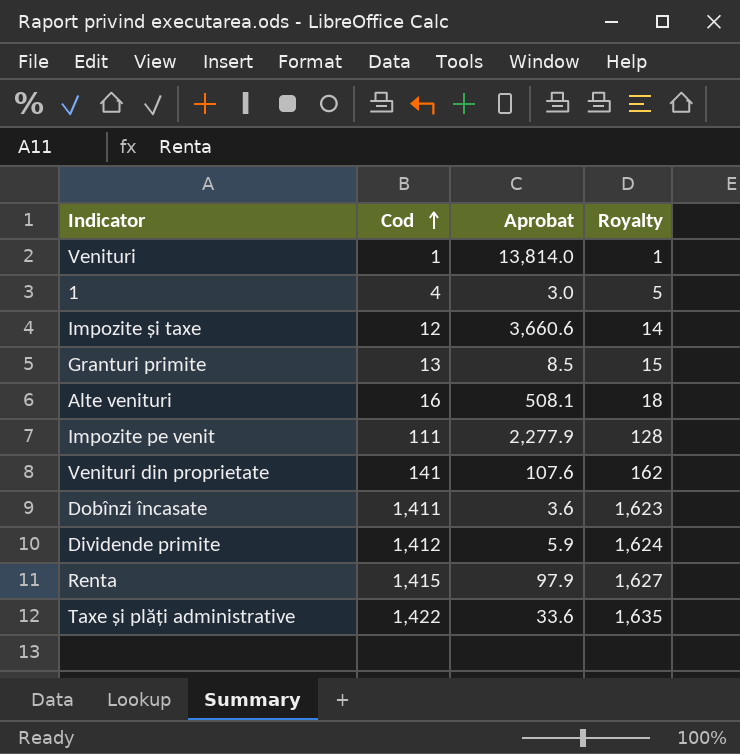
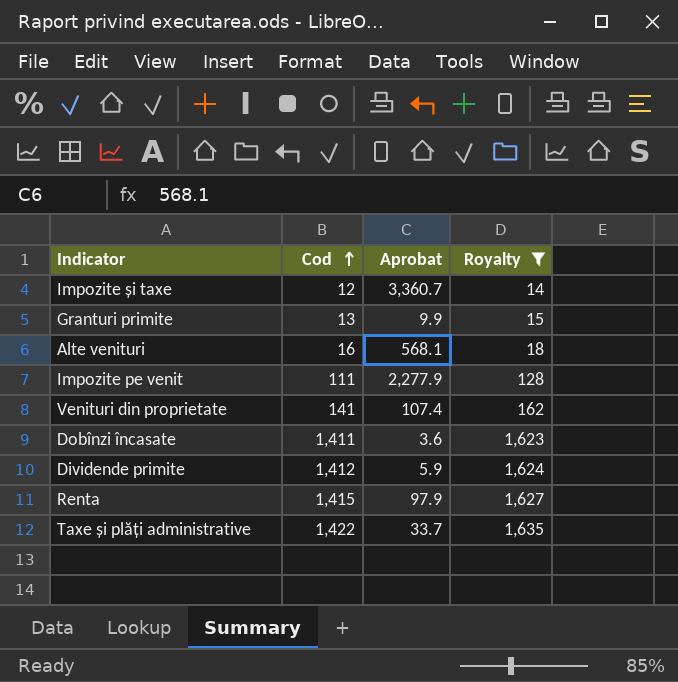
filter: none -> Royalty >= 14
Impozite și taxe | Aprobat: 3,660.6 -> 3,360.7
Granturi primite | Aprobat: 8.5 -> 9.9
Alte venituri | Aprobat: 508.1 -> 568.1
Venituri din proprietate | Aprobat: 107.6 -> 107.4
Taxe și plăți administrative | Aprobat: 33.6 -> 33.7

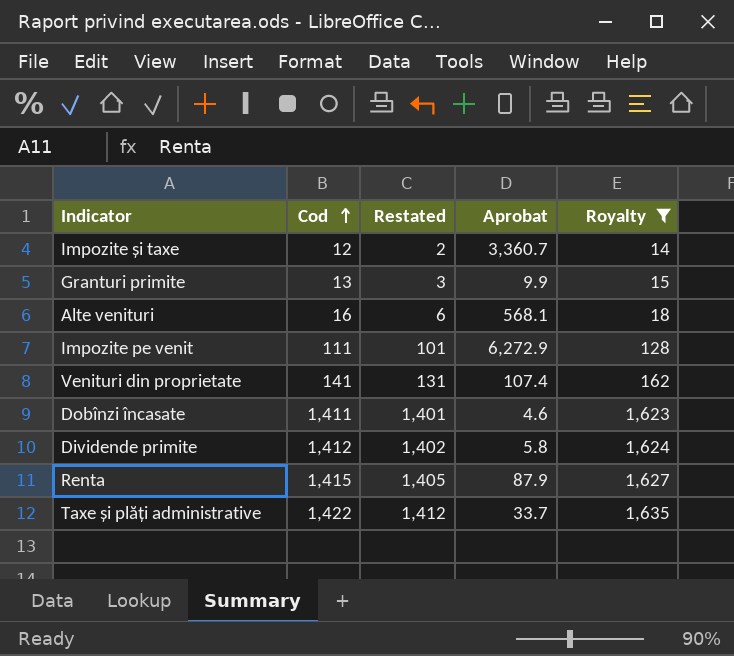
column Restated | formula: none -> [Cod] - 10
Impozite pe venit | Aprobat: 2,277.9 -> 6,272.9
Dobînzi încasate | Aprobat: 3.6 -> 4.6
Dividende primite | Aprobat: 5.9 -> 5.8
Renta | Aprobat: 97.9 -> 87.9

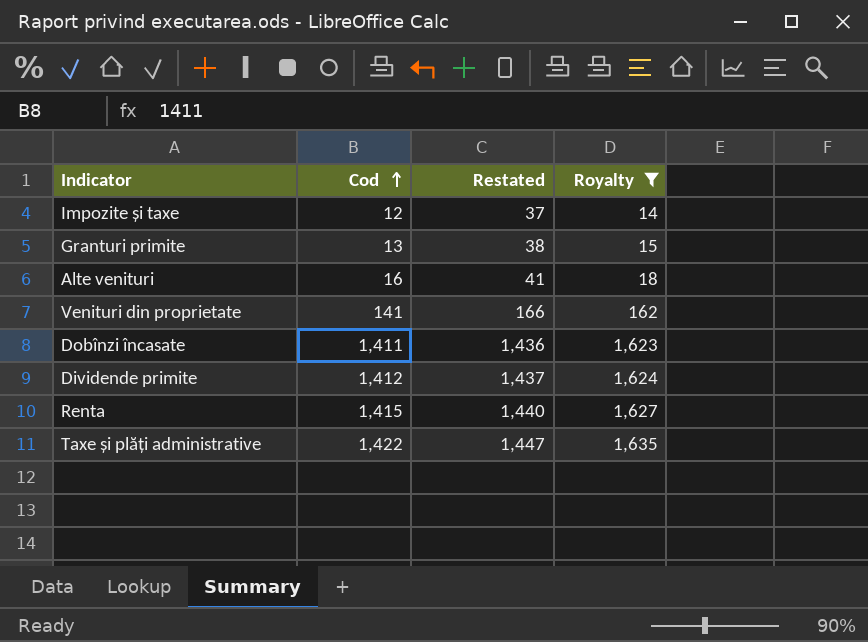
column Aprobat | position: 4 -> none
column Restated | formula: [Cod] - 10 -> [Cod] + 25
row Impozite pe venit: 111 | 101 | 6,272.9 | 128 -> none

